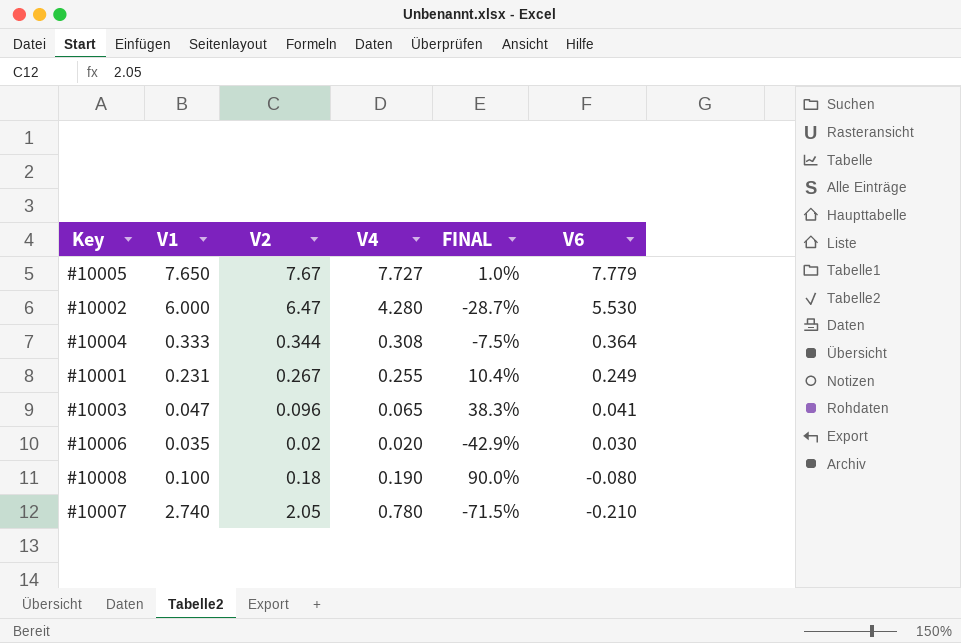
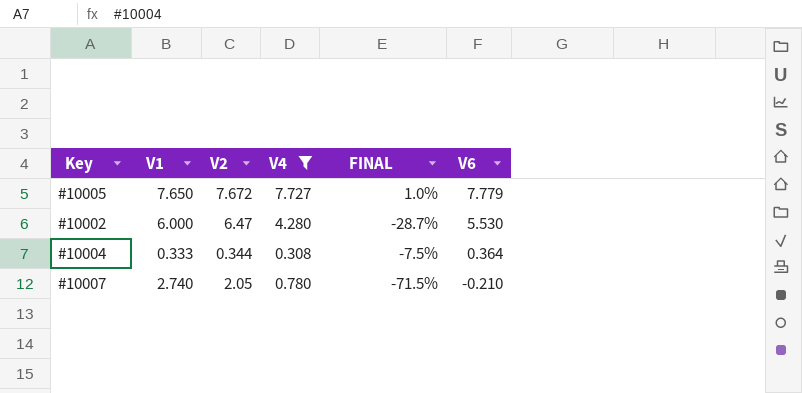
filter: none -> V4 >= 0.308
#10005 | V2: 7.67 -> 7.672

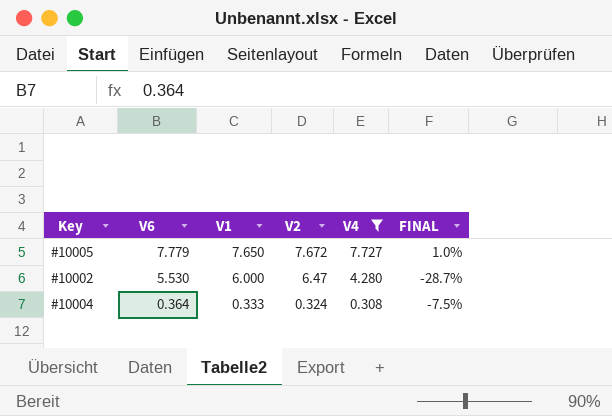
column V6 | position: 6 -> 2
row #10007: 2.740 | 2.05 | 0.780 | -71.5% | -0.210 -> none
#10004 | V2: 0.344 -> 0.324

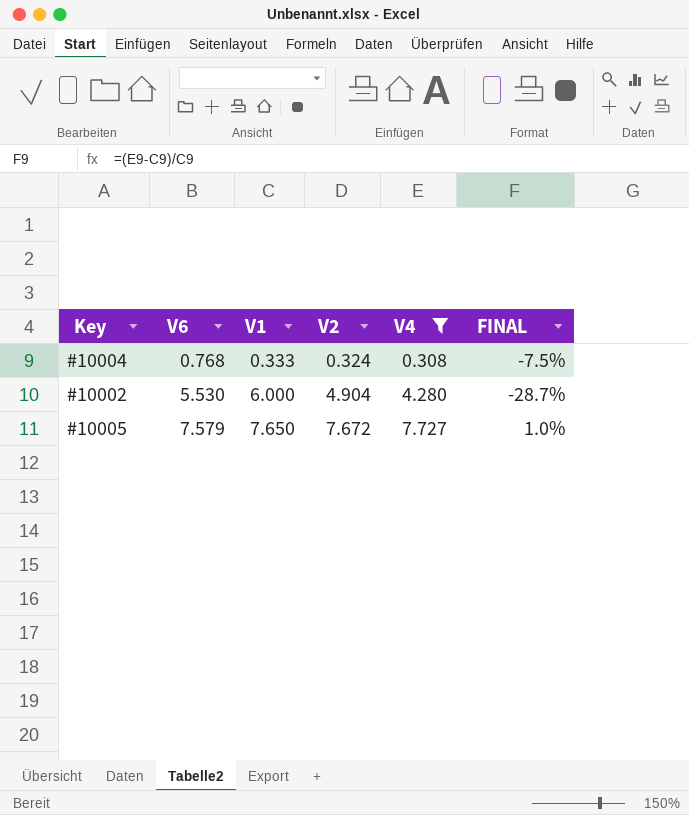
row order: V6 descending -> V6 ascending
#10004 | V6: 0.364 -> 0.768
#10002 | V2: 6.47 -> 4.904
#10005 | V6: 7.779 -> 7.579

